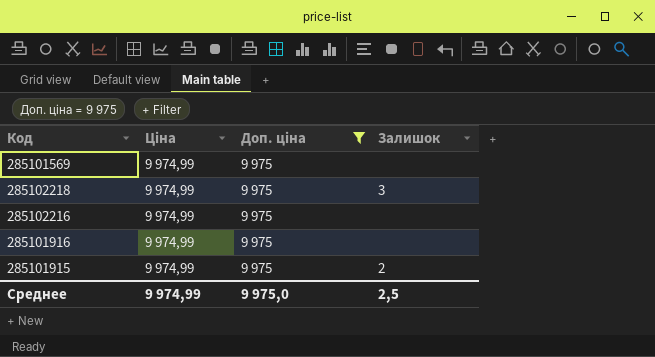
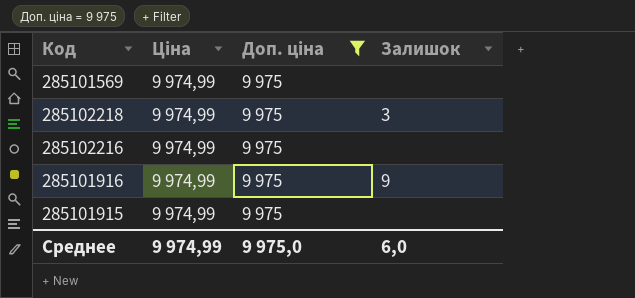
285101916 | Залишок: none -> 9
285101915 | Залишок: 2 -> none
Среднее | Залишок: 2,5 -> 6,0

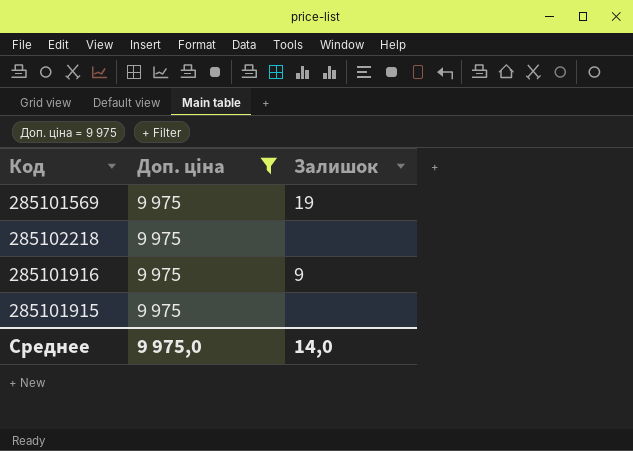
column Ціна | position: 2 -> none
row 285102216: 9 974,99 | 9 975 | none -> none
285101569 | Залишок: none -> 19
285102218 | Залишок: 3 -> none
Среднее | Залишок: 6,0 -> 14,0

